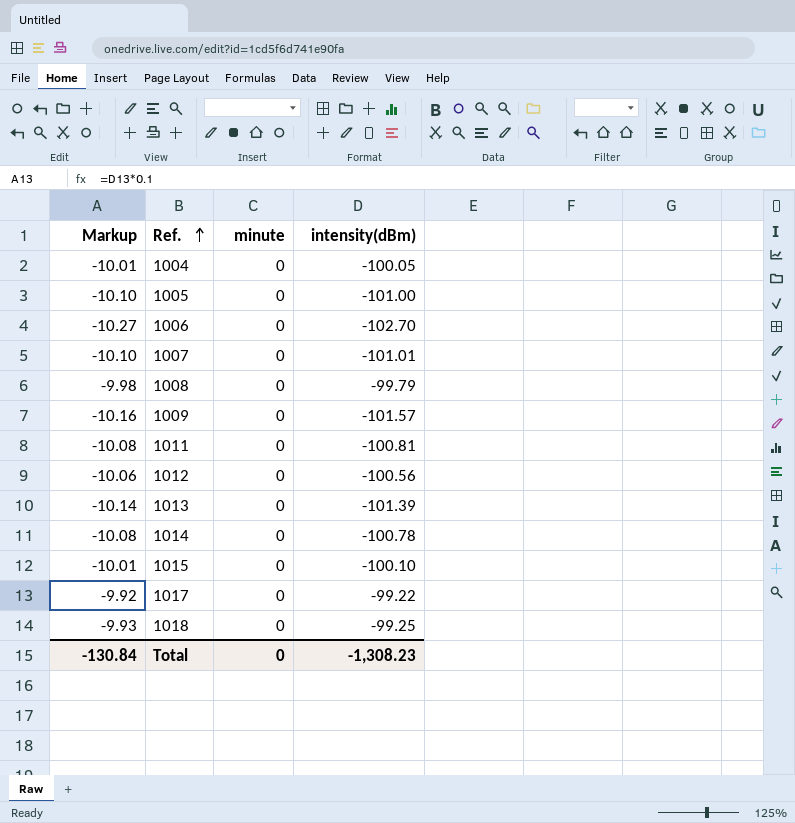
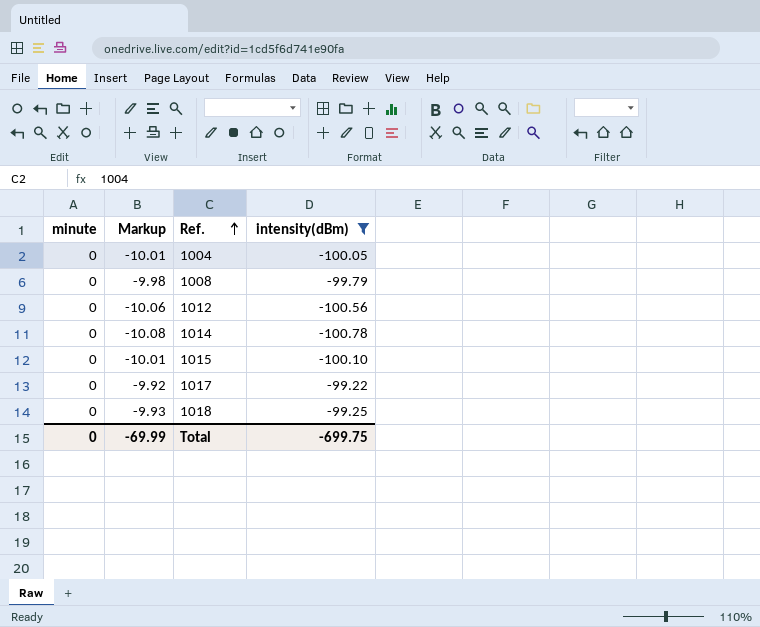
filter: none -> intensity(dBm) >= -100.78
column minute | position: 3 -> 1
Total | Markup: -130.84 -> -69.99
Total | intensity(dBm): -1,308.23 -> -699.75

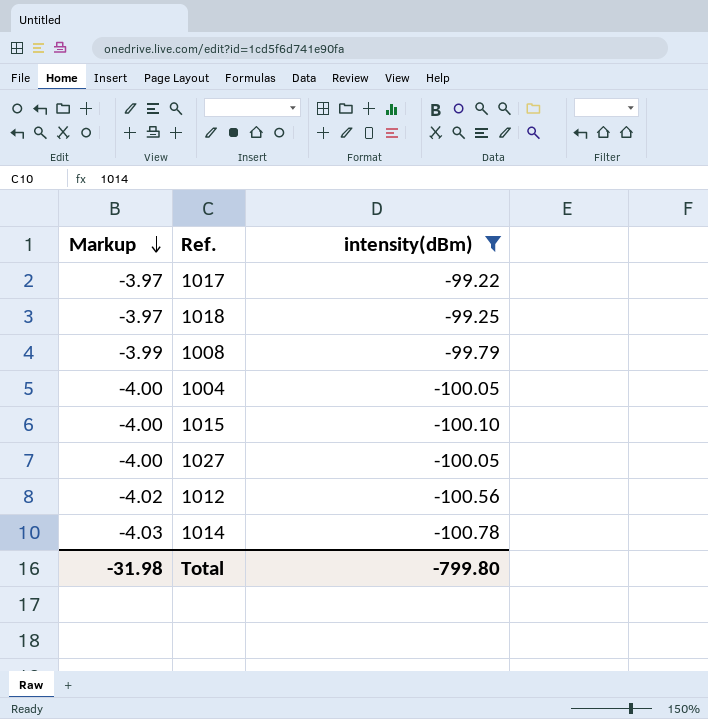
row order: Ref. ascending -> Markup descending
column minute | position: 1 -> none
column Markup | formula: [intensity(dBm)] * 0.1 -> [intensity(dBm)] * 0.04
row 1027: none -> -4.00 | -100.05
Total | Markup: -69.99 -> -31.98
Total | intensity(dBm): -699.75 -> -799.80

